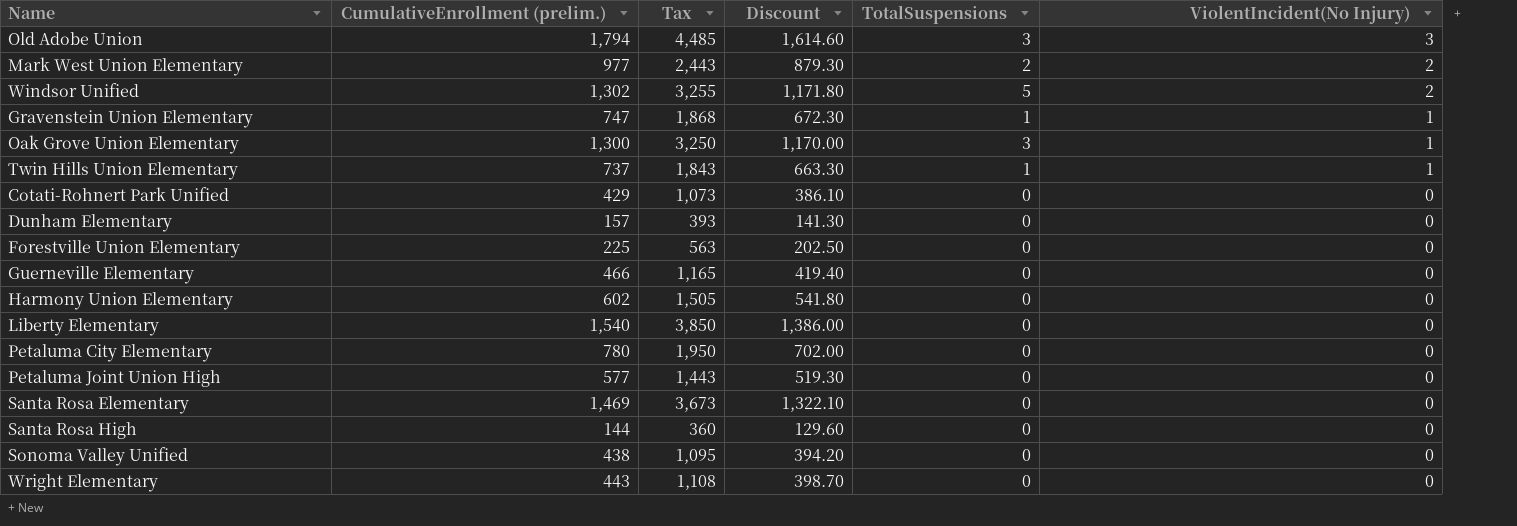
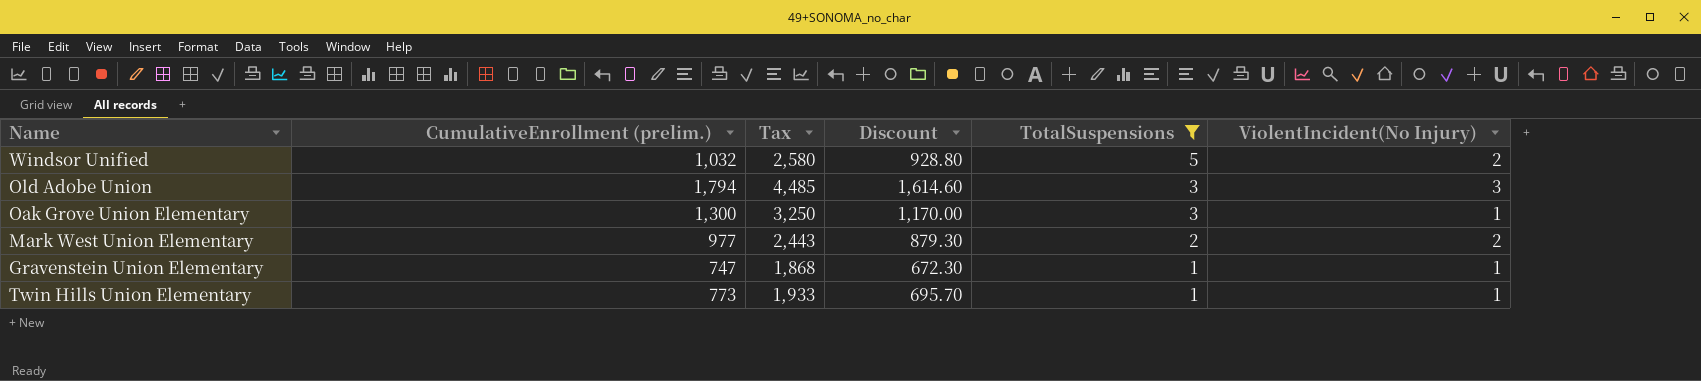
filter: none -> TotalSuspensions != 0
row order: ViolentIncident(No Injury) descending -> TotalSuspensions descending
Windsor Unified | CumulativeEnrollment (prelim.): 1,302 -> 1,032
Windsor Unified | Tax: 3,255 -> 2,580
Windsor Unified | Discount: 1,171.80 -> 928.80
Twin Hills Union Elementary | CumulativeEnrollment (prelim.): 737 -> 773
Twin Hills Union Elementary | Tax: 1,843 -> 1,933
Twin Hills Union Elementary | Discount: 663.30 -> 695.70

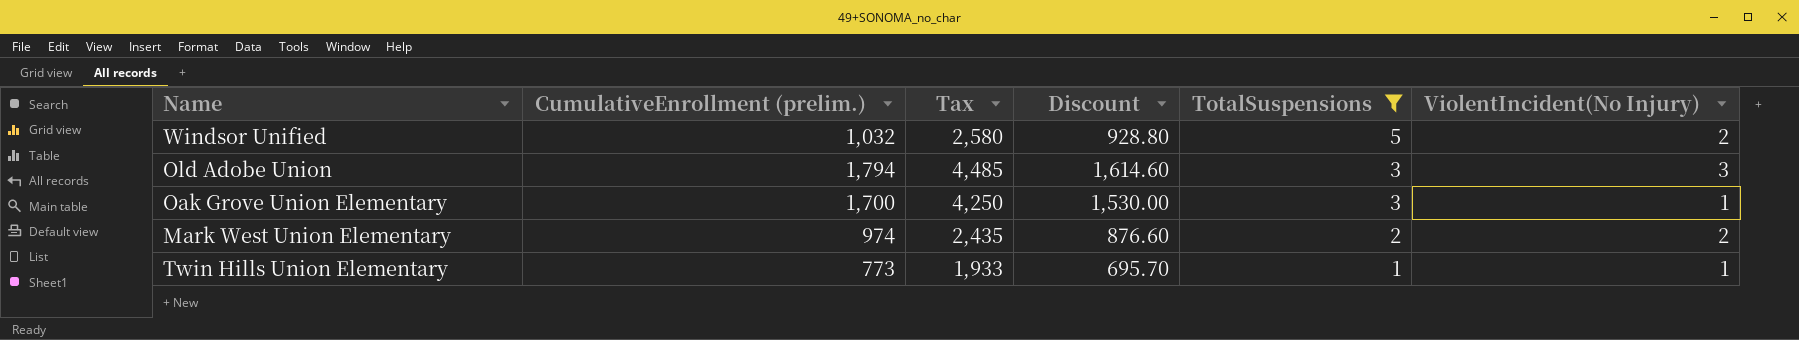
row Gravenstein Union Elementary: 747 | 1,868 | 672.30 | 1 | 1 -> none
Oak Grove Union Elementary | CumulativeEnrollment (prelim.): 1,300 -> 1,700
Oak Grove Union Elementary | Tax: 3,250 -> 4,250
Oak Grove Union Elementary | Discount: 1,170.00 -> 1,530.00
Mark West Union Elementary | CumulativeEnrollment (prelim.): 977 -> 974
Mark West Union Elementary | Tax: 2,443 -> 2,435
Mark West Union Elementary | Discount: 879.30 -> 876.60

